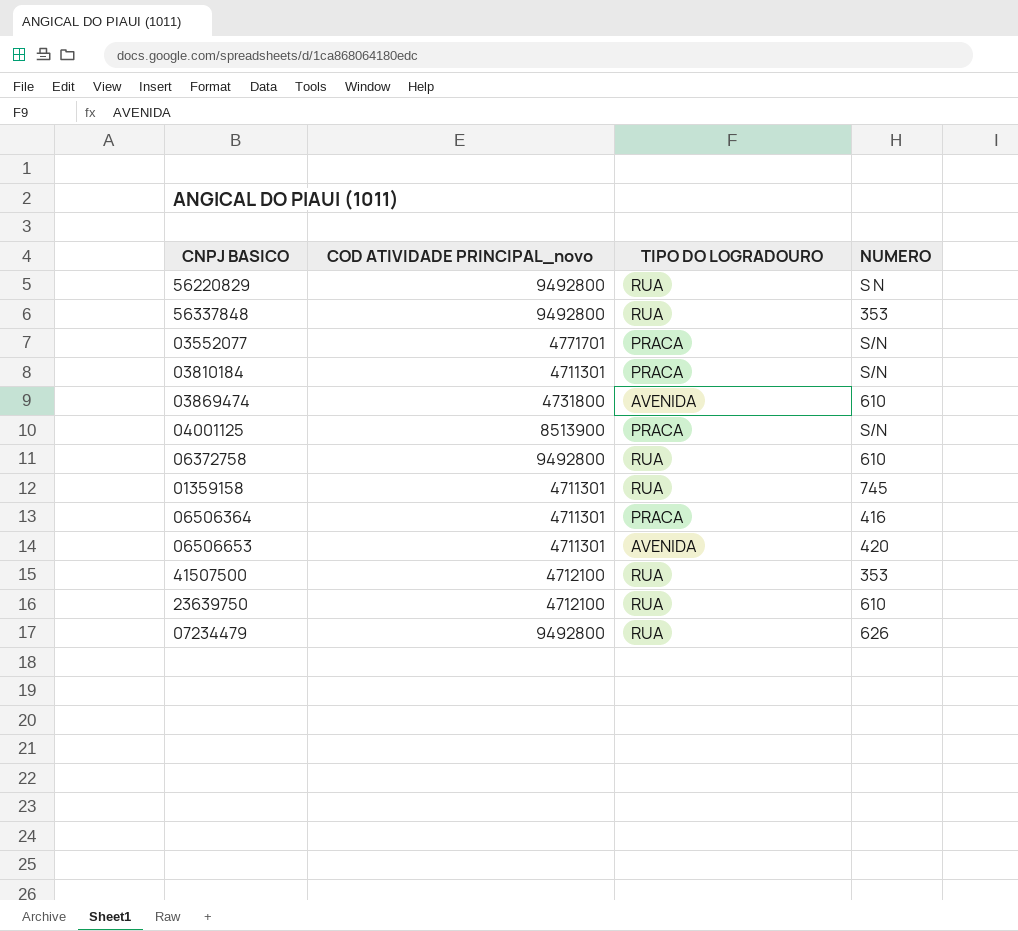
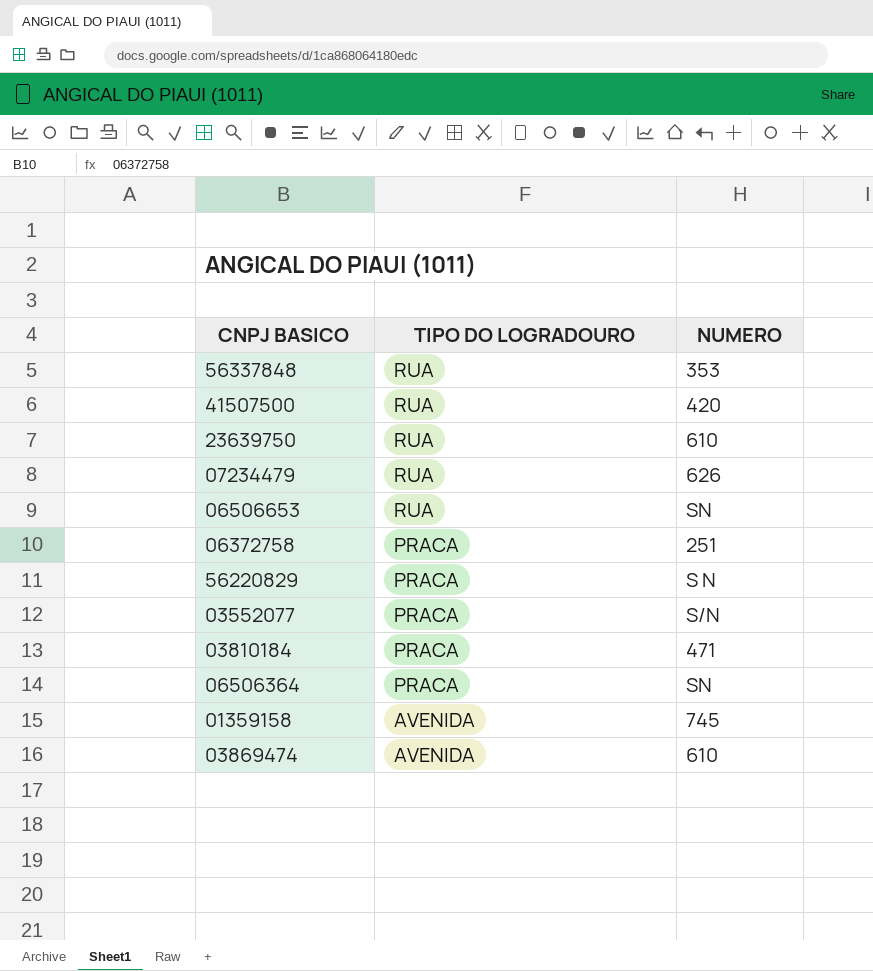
row order: none -> TIPO DO LOGRADOURO descending
column COD ATIVIDADE PRINCIPAL_novo | position: 2 -> none
row 04001125: 8513900 | PRACA | S/N -> none
41507500 | NUMERO: 353 -> 420
06506653 | TIPO DO LOGRADOURO: AVENIDA -> RUA
06506653 | NUMERO: 420 -> SN
06372758 | TIPO DO LOGRADOURO: RUA -> PRACA
06372758 | NUMERO: 610 -> 251
56220829 | TIPO DO LOGRADOURO: RUA -> PRACA
03810184 | NUMERO: S/N -> 471
06506364 | NUMERO: 416 -> SN
01359158 | TIPO DO LOGRADOURO: RUA -> AVENIDA

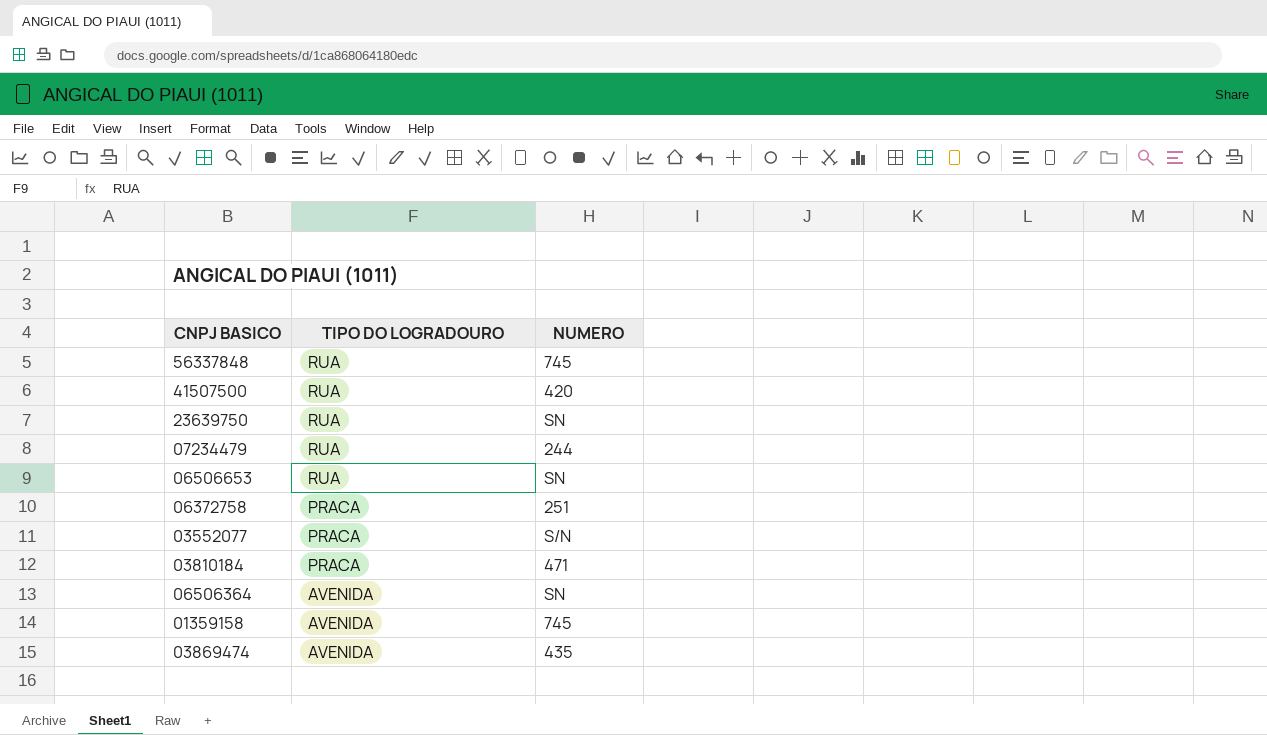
row 56220829: PRACA | S N -> none
56337848 | NUMERO: 353 -> 745
23639750 | NUMERO: 610 -> SN
07234479 | NUMERO: 626 -> 244
06506364 | TIPO DO LOGRADOURO: PRACA -> AVENIDA
03869474 | NUMERO: 610 -> 435

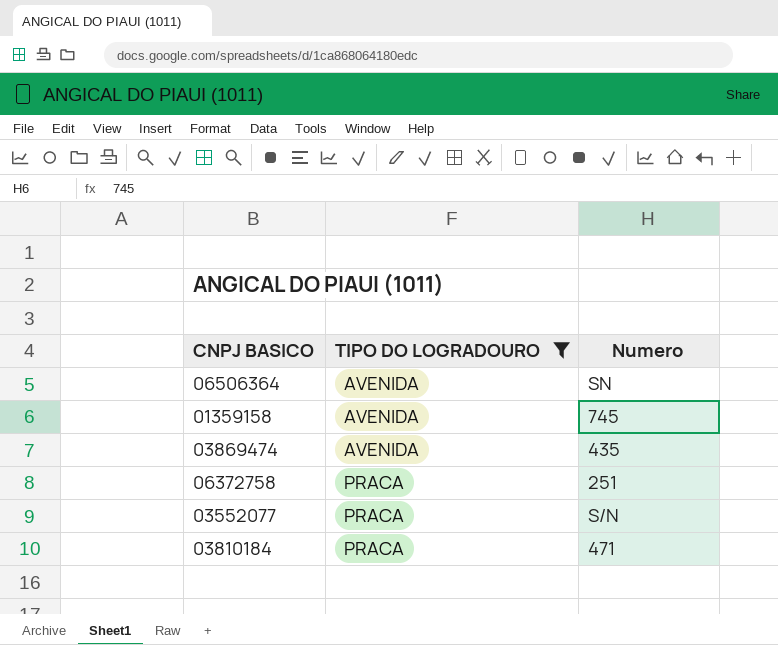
filter: none -> TIPO DO LOGRADOURO != RUA
row order: TIPO DO LOGRADOURO descending -> TIPO DO LOGRADOURO ascending
column name: NUMERO -> Numero

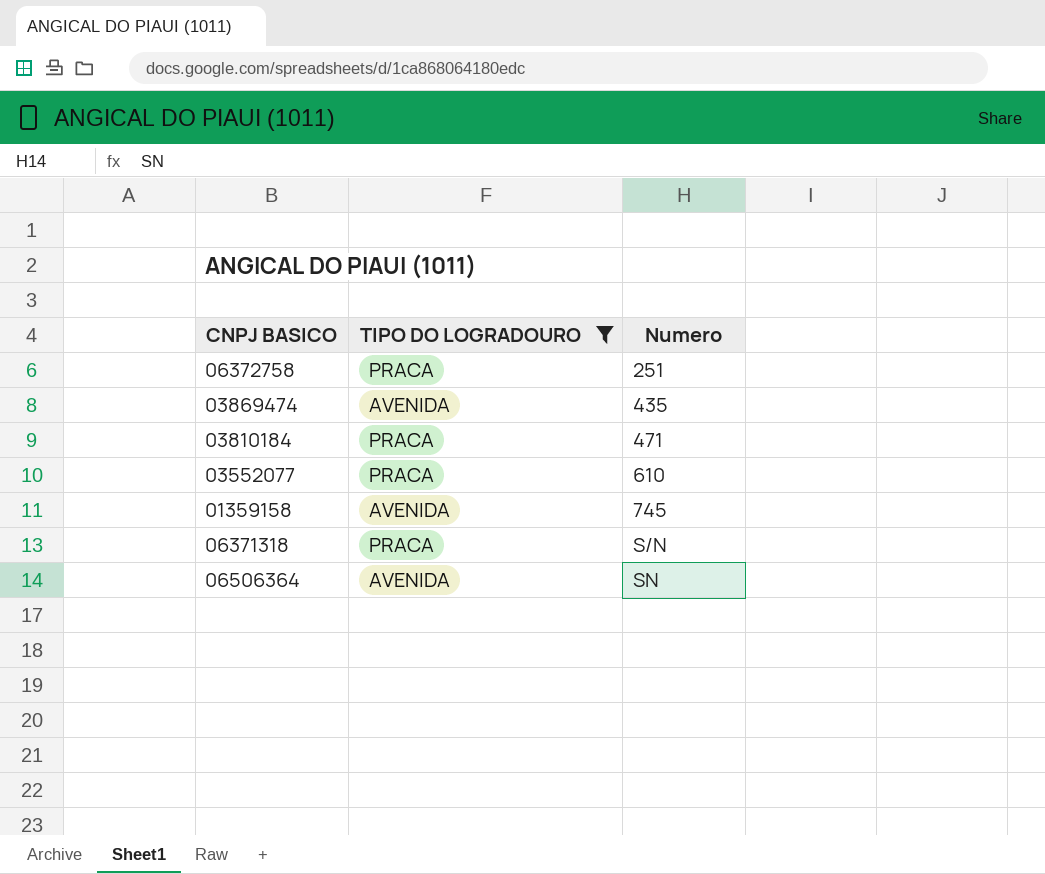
row order: TIPO DO LOGRADOURO ascending -> Numero ascending
03552077 | Numero: S/N -> 610
row 06371318: none -> PRACA | S/N

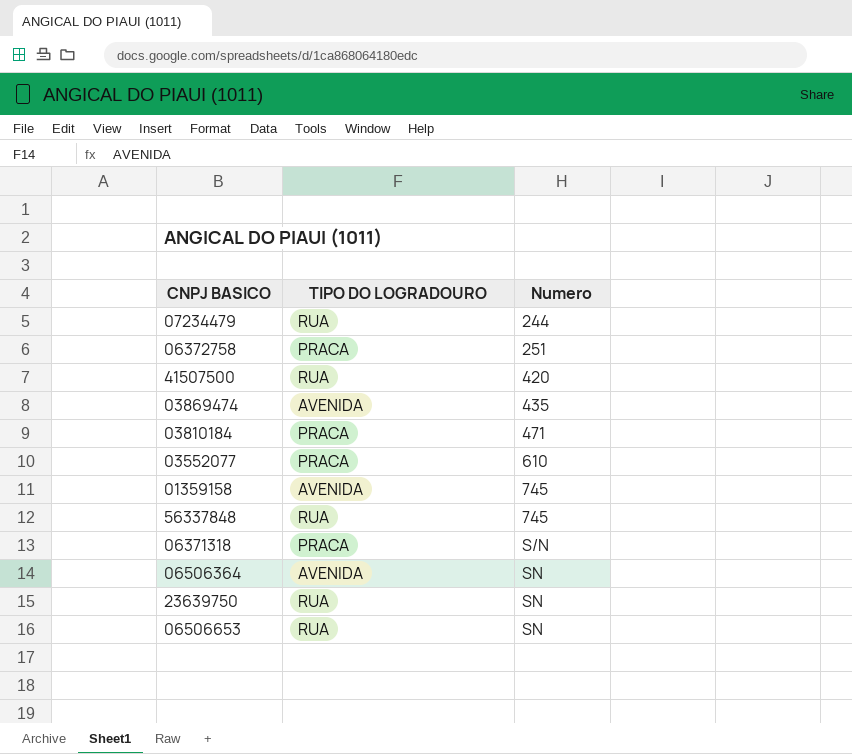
filter: TIPO DO LOGRADOURO != RUA -> none

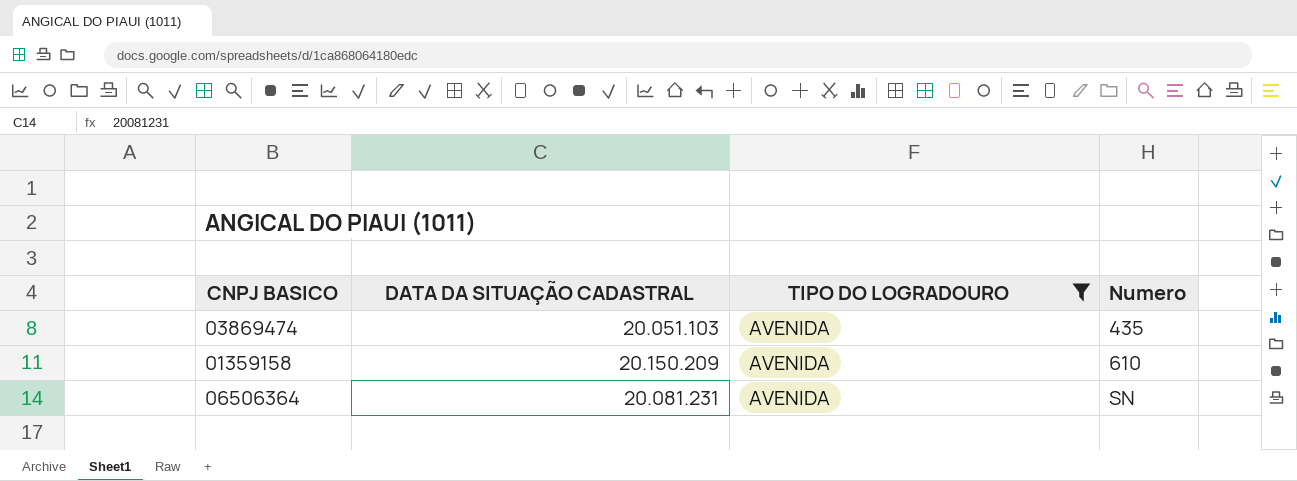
filter: none -> TIPO DO LOGRADOURO = AVENIDA
column DATA DA SITUAÇÃO CADASTRAL | position: none -> 2
01359158 | Numero: 745 -> 610

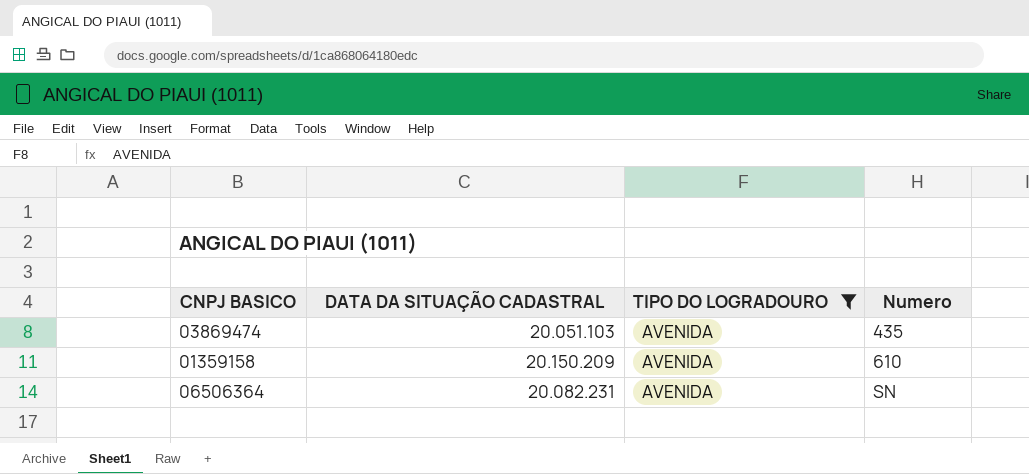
06506364 | DATA DA SITUAÇÃO CADASTRAL: 20.081.231 -> 20.082.231

